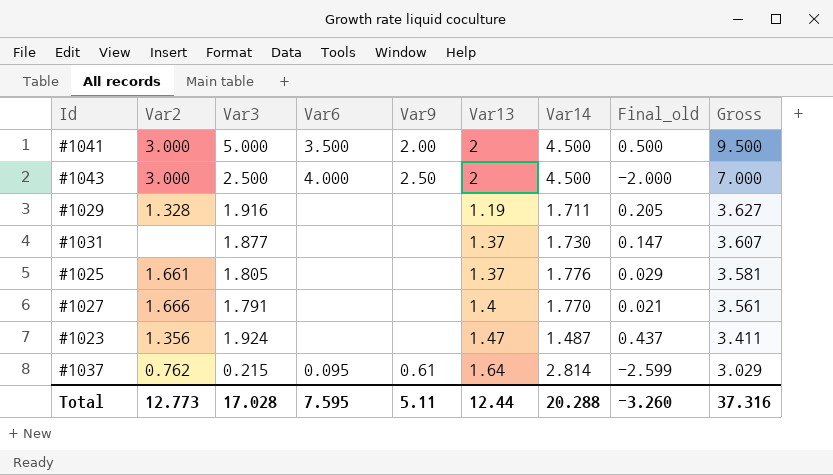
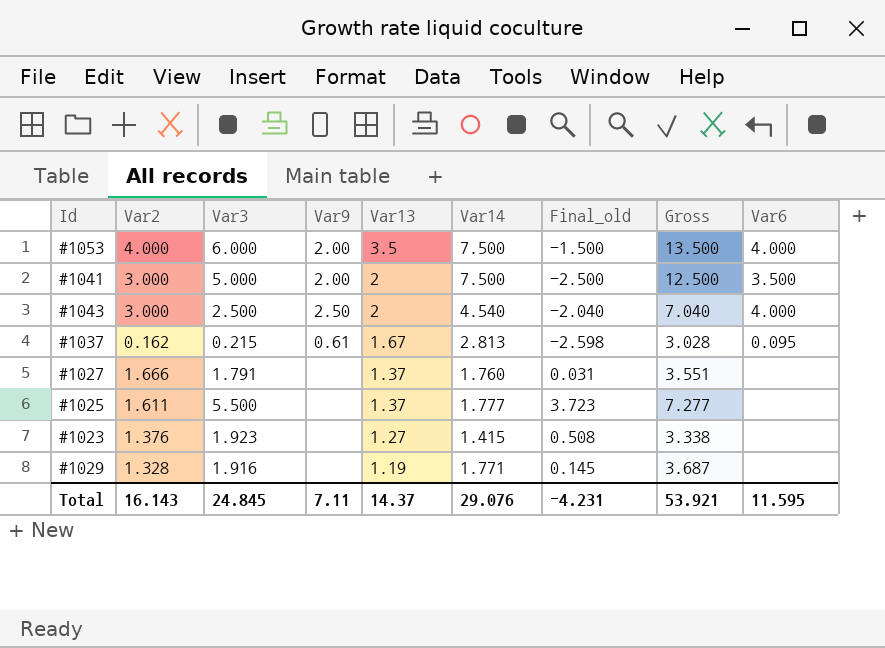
row order: Gross descending -> Var13 descending
column Var6 | position: 4 -> 9
row #1031: none | 1.877 | none | none | 1.37 | 1.730 | 0.147 | 3.607 -> none
row #1053: none -> 4.000 | 6.000 | 2.00 | 3.5 | 7.500 | -1.500 | 13.500 | 4.000
#1041 | Var14: 4.500 -> 7.500
#1041 | Final_old: 0.500 -> -2.500
#1041 | Gross: 9.500 -> 12.500
#1043 | Var14: 4.500 -> 4.540
#1043 | Final_old: -2.000 -> -2.040
#1043 | Gross: 7.000 -> 7.040
#1037 | Var2: 0.762 -> 0.162
#1037 | Var13: 1.64 -> 1.67
#1037 | Var14: 2.814 -> 2.813
#1037 | Final_old: -2.599 -> -2.598
#1037 | Gross: 3.029 -> 3.028
#1027 | Var13: 1.4 -> 1.37
#1027 | Var14: 1.770 -> 1.760
#1027 | Final_old: 0.021 -> 0.031
#1027 | Gross: 3.561 -> 3.551
#1025 | Var2: 1.661 -> 1.611
#1025 | Var3: 1.805 -> 5.500
#1025 | Var14: 1.776 -> 1.777
#1025 | Final_old: 0.029 -> 3.723
#1025 | Gross: 3.581 -> 7.277
#1023 | Var2: 1.356 -> 1.376
#1023 | Var3: 1.924 -> 1.923
#1023 | Var13: 1.47 -> 1.27
#1023 | Var14: 1.487 -> 1.415
#1023 | Final_old: 0.437 -> 0.508
#1023 | Gross: 3.411 -> 3.338
#1029 | Var14: 1.711 -> 1.771
#1029 | Final_old: 0.205 -> 0.145
#1029 | Gross: 3.627 -> 3.687
Total | Var2: 12.773 -> 16.143
Total | Var3: 17.028 -> 24.845
Total | Var9: 5.11 -> 7.11
Total | Var13: 12.44 -> 14.37
Total | Var14: 20.288 -> 29.076
Total | Final_old: -3.260 -> -4.231
Total | Gross: 37.316 -> 53.921
Total | Var6: 7.595 -> 11.595

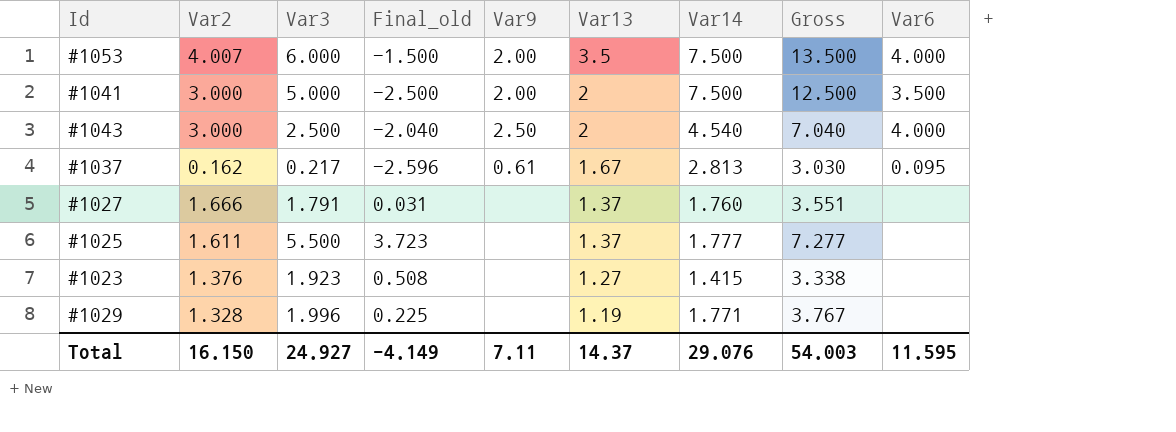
column Final_old | position: 7 -> 4
#1053 | Var2: 4.000 -> 4.007
#1037 | Var3: 0.215 -> 0.217
#1037 | Final_old: -2.598 -> -2.596
#1037 | Gross: 3.028 -> 3.030
#1029 | Var3: 1.916 -> 1.996
#1029 | Final_old: 0.145 -> 0.225
#1029 | Gross: 3.687 -> 3.767
Total | Var2: 16.143 -> 16.150
Total | Var3: 24.845 -> 24.927
Total | Final_old: -4.231 -> -4.149
Total | Gross: 53.921 -> 54.003

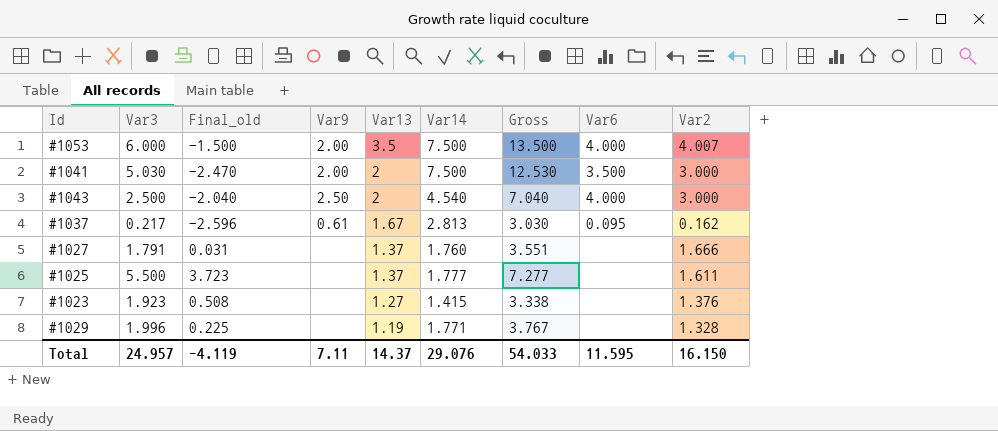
column Var2 | position: 2 -> 9
#1041 | Var3: 5.000 -> 5.030
#1041 | Final_old: -2.500 -> -2.470
#1041 | Gross: 12.500 -> 12.530
Total | Var3: 24.927 -> 24.957
Total | Final_old: -4.149 -> -4.119
Total | Gross: 54.003 -> 54.033

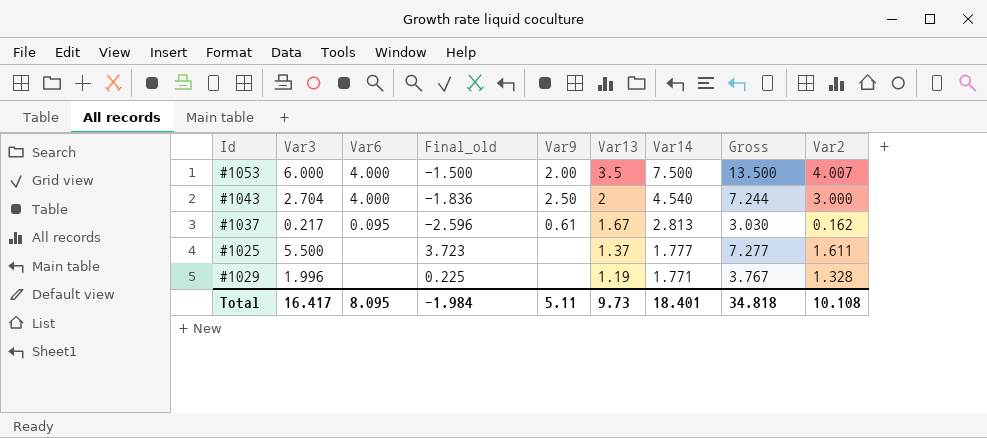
column Var6 | position: 8 -> 3
row #1041: 5.030 | -2.470 | 2.00 | 2 | 7.500 | 12.530 | 3.500 | 3.000 -> none
row #1027: 1.791 | 0.031 | none | 1.37 | 1.760 | 3.551 | none | 1.666 -> none
row #1023: 1.923 | 0.508 | none | 1.27 | 1.415 | 3.338 | none | 1.376 -> none
#1043 | Var3: 2.500 -> 2.704
#1043 | Final_old: -2.040 -> -1.836
#1043 | Gross: 7.040 -> 7.244
Total | Var3: 24.957 -> 16.417
Total | Var6: 11.595 -> 8.095
Total | Final_old: -4.119 -> -1.984
Total | Var9: 7.11 -> 5.11
Total | Var13: 14.37 -> 9.73
Total | Var14: 29.076 -> 18.401
Total | Gross: 54.033 -> 34.818
Total | Var2: 16.150 -> 10.108

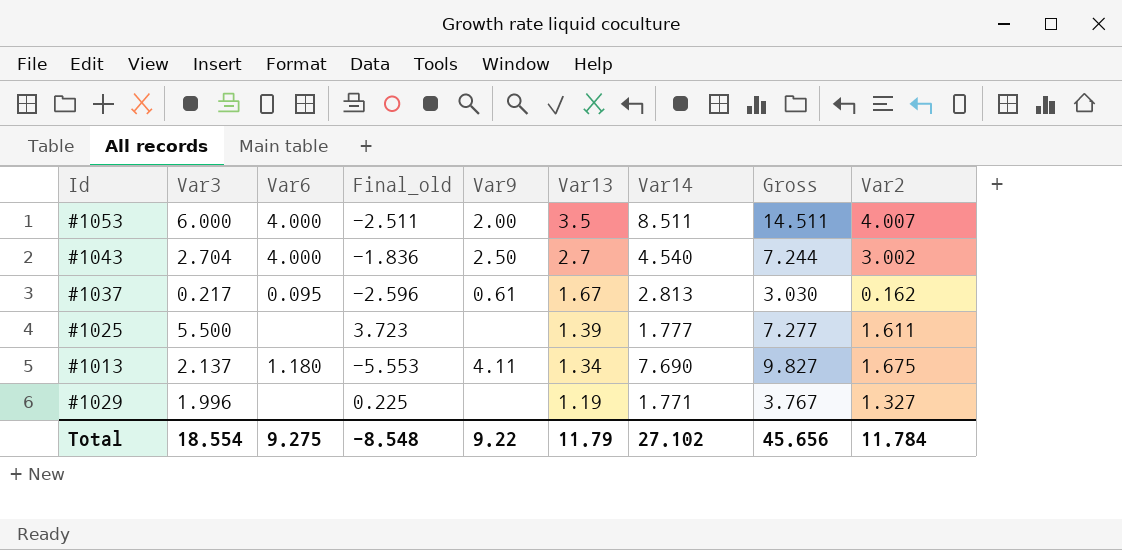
#1053 | Final_old: -1.500 -> -2.511
#1053 | Var14: 7.500 -> 8.511
#1053 | Gross: 13.500 -> 14.511
#1043 | Var13: 2 -> 2.7
#1043 | Var2: 3.000 -> 3.002
#1025 | Var13: 1.37 -> 1.39
row #1013: none -> 2.137 | 1.180 | -5.553 | 4.11 | 1.34 | 7.690 | 9.827 | 1.675
#1029 | Var2: 1.328 -> 1.327
Total | Var3: 16.417 -> 18.554
Total | Var6: 8.095 -> 9.275
Total | Final_old: -1.984 -> -8.548
Total | Var9: 5.11 -> 9.22
Total | Var13: 9.73 -> 11.79
Total | Var14: 18.401 -> 27.102
Total | Gross: 34.818 -> 45.656
Total | Var2: 10.108 -> 11.784

